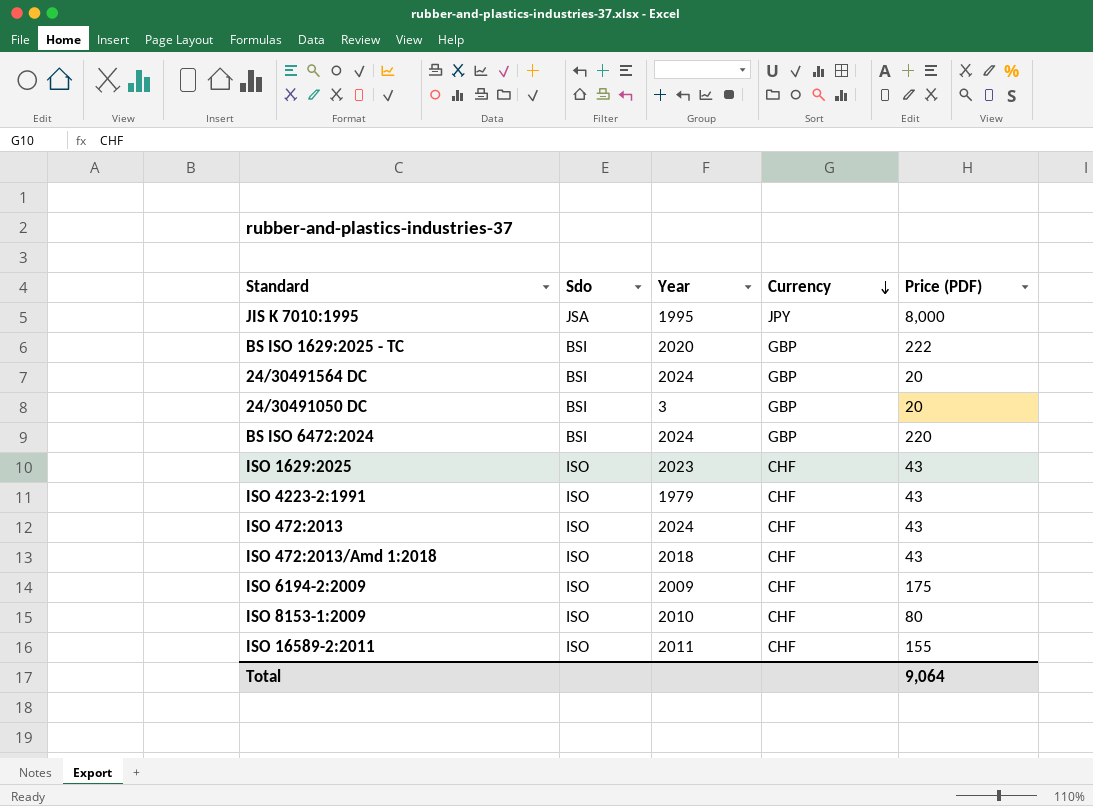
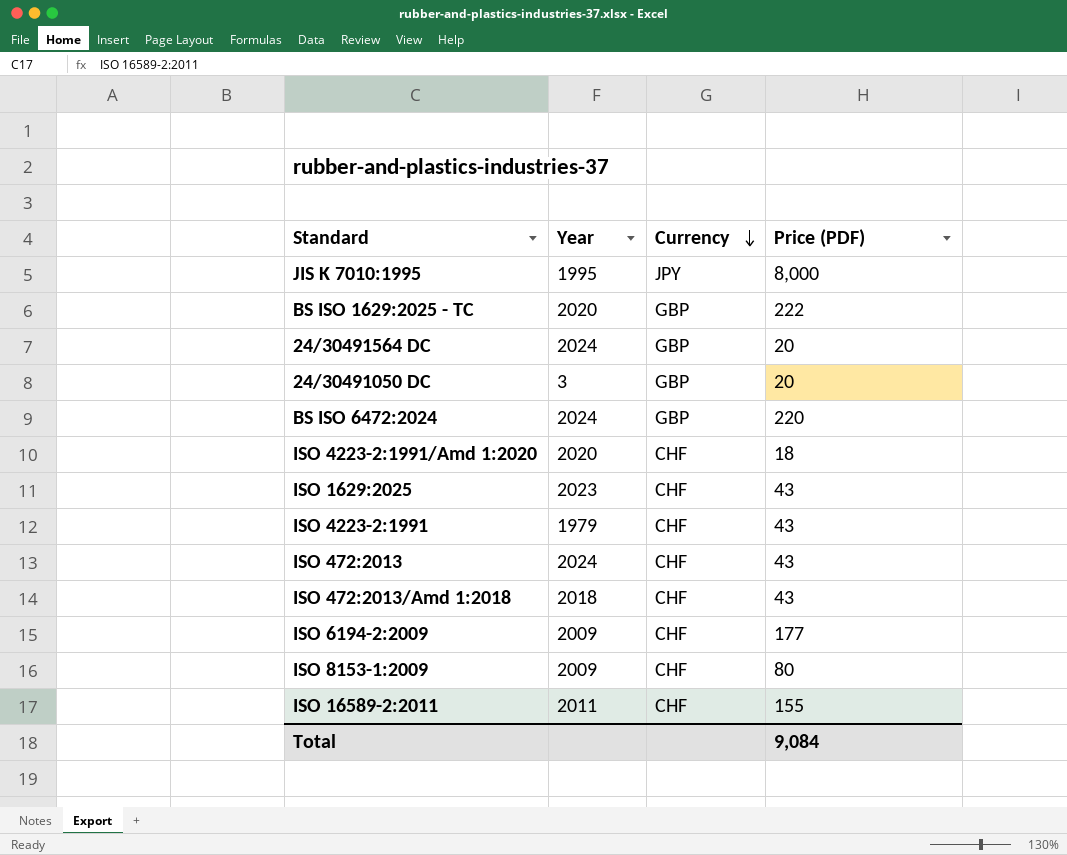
column Sdo | position: 2 -> none
row ISO 4223-2:1991/Amd 1:2020: none -> 2020 | CHF | 18
ISO 6194-2:2009 | Price (PDF): 175 -> 177
ISO 8153-1:2009 | Year: 2010 -> 2009
Total | Price (PDF): 9,064 -> 9,084

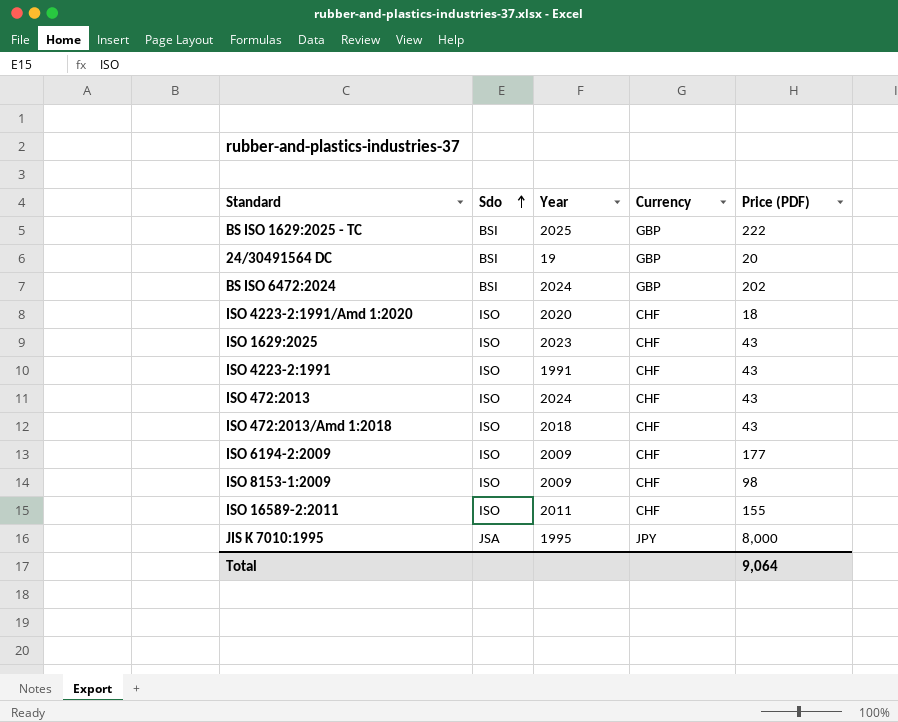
row order: Currency descending -> Sdo ascending
column Sdo | position: none -> 2
row 24/30491050 DC: 3 | GBP | 20 -> none
BS ISO 1629:2025 - TC | Year: 2020 -> 2025
24/30491564 DC | Year: 2024 -> 19
BS ISO 6472:2024 | Price (PDF): 220 -> 202
ISO 4223-2:1991 | Year: 1979 -> 1991
ISO 8153-1:2009 | Price (PDF): 80 -> 98
Total | Price (PDF): 9,084 -> 9,064

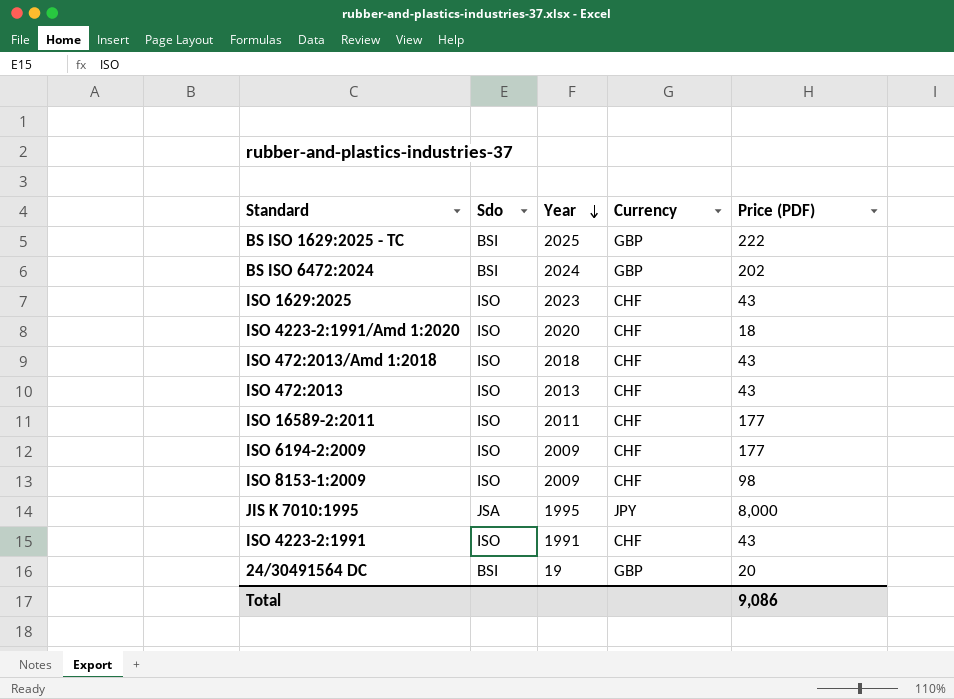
row order: Sdo ascending -> Year descending
ISO 472:2013 | Year: 2024 -> 2013
ISO 16589-2:2011 | Price (PDF): 155 -> 177
Total | Price (PDF): 9,064 -> 9,086

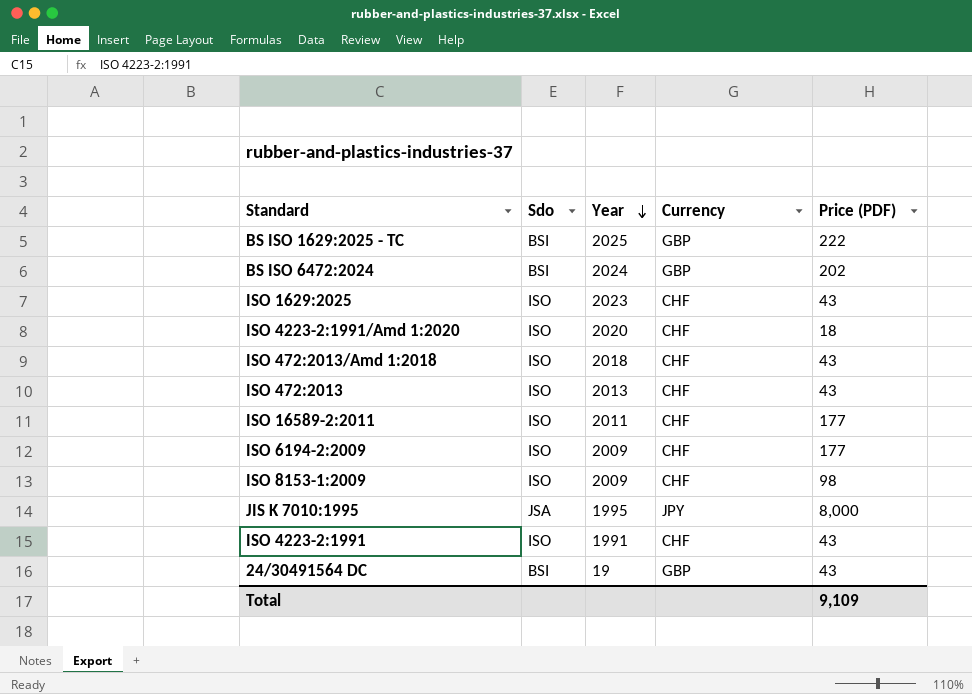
24/30491564 DC | Price (PDF): 20 -> 43
Total | Price (PDF): 9,086 -> 9,109

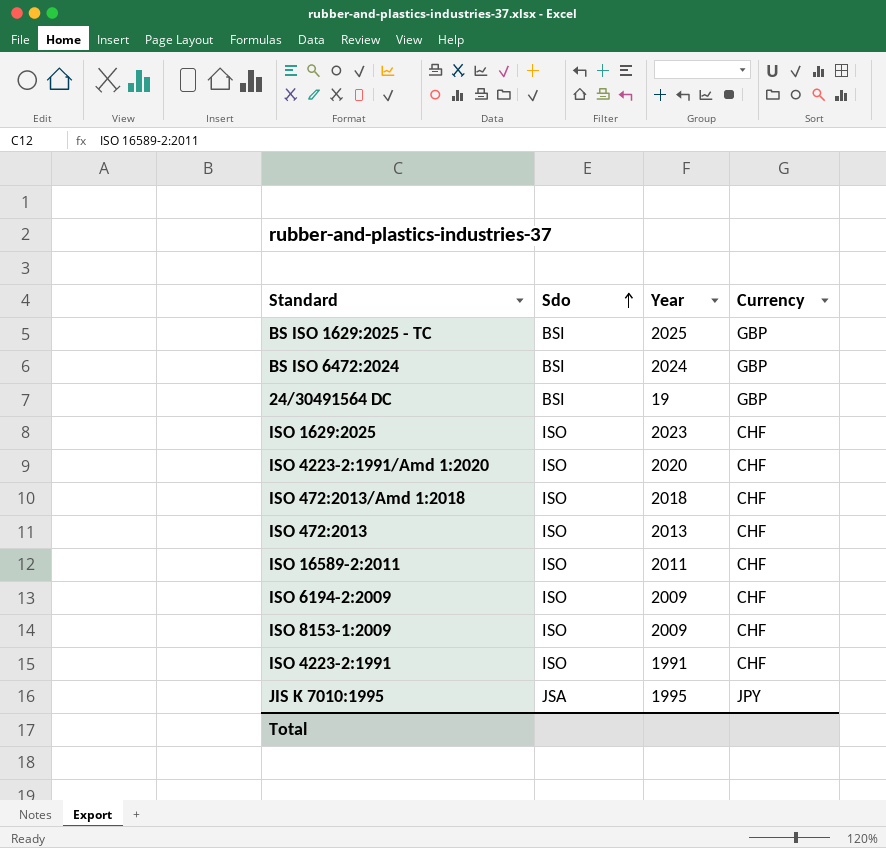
row order: Year descending -> Sdo ascending
column Price (PDF) | position: 5 -> none

